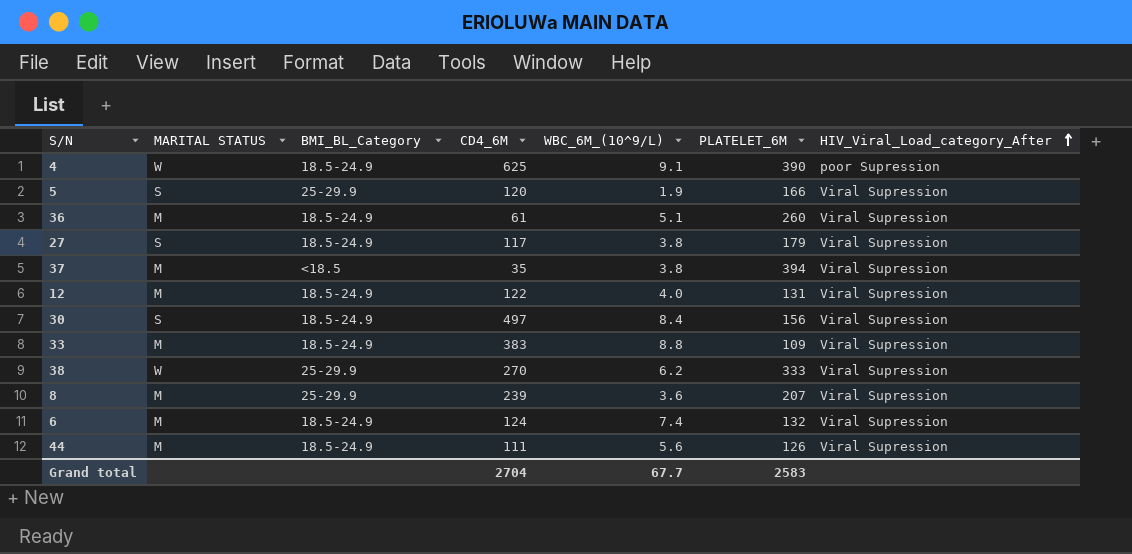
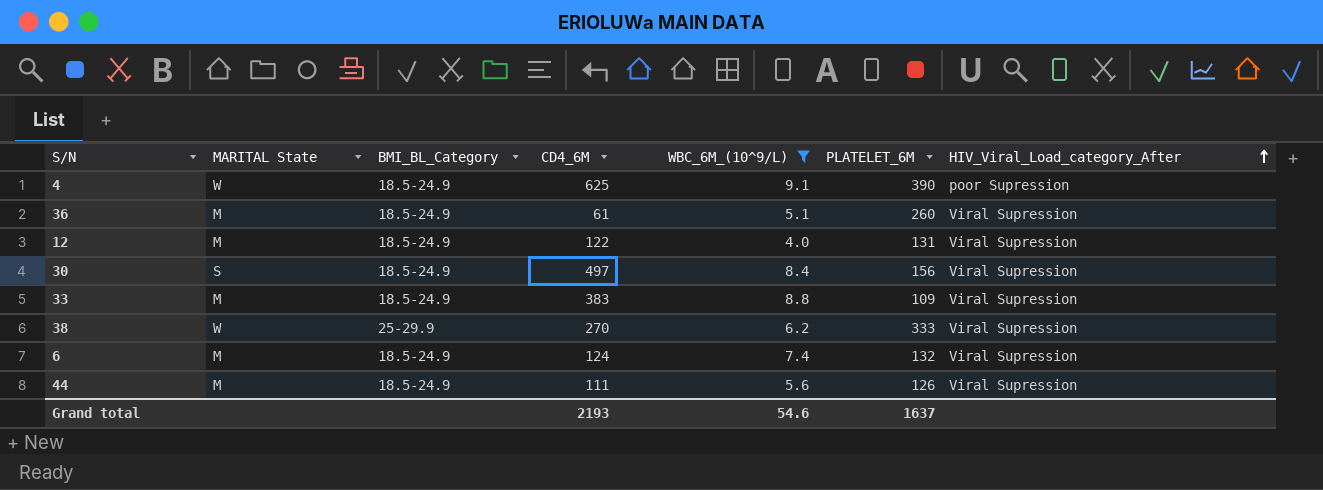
filter: none -> WBC_6M_(10^9/L) >= 4.0
column name: MARITAL STATUS -> MARITAL State
Grand total | CD4_6M: 2704 -> 2193
Grand total | WBC_6M_(10^9/L): 67.7 -> 54.6
Grand total | PLATELET_6M: 2583 -> 1637

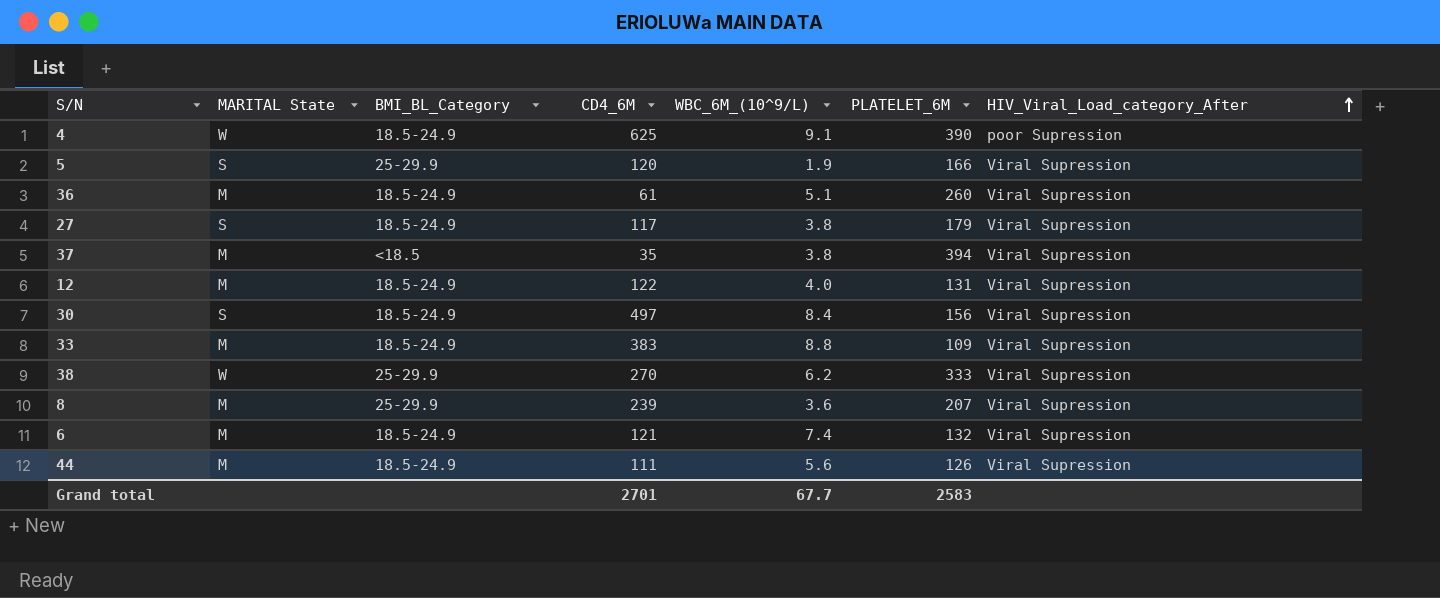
filter: WBC_6M_(10^9/L) >= 4.0 -> none
6 | CD4_6M: 124 -> 121
Grand total | CD4_6M: 2193 -> 2701
Grand total | WBC_6M_(10^9/L): 54.6 -> 67.7
Grand total | PLATELET_6M: 1637 -> 2583

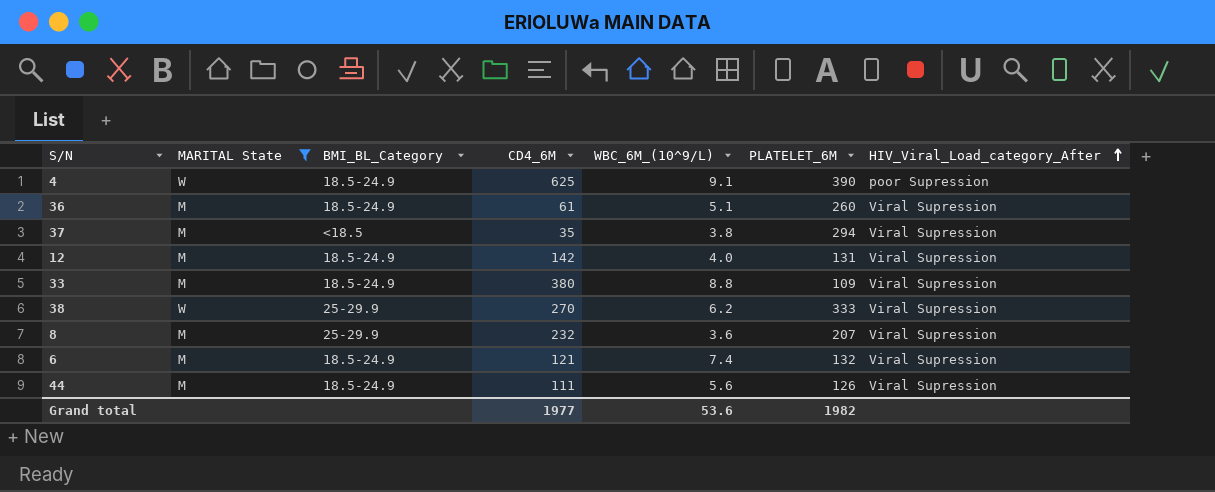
filter: none -> MARITAL State != S
37 | PLATELET_6M: 394 -> 294
12 | CD4_6M: 122 -> 142
33 | CD4_6M: 383 -> 380
8 | CD4_6M: 239 -> 232
Grand total | CD4_6M: 2701 -> 1977
Grand total | WBC_6M_(10^9/L): 67.7 -> 53.6
Grand total | PLATELET_6M: 2583 -> 1982

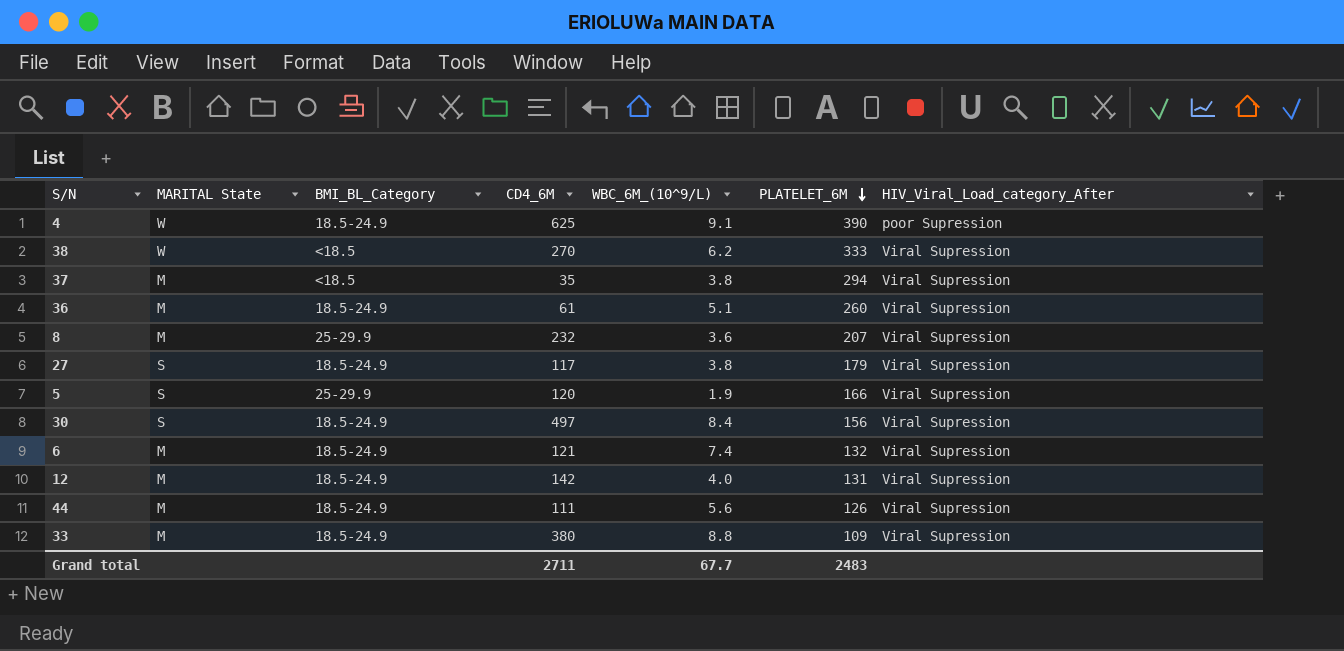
filter: MARITAL State != S -> none
row order: HIV_Viral_Load_category_After ascending -> PLATELET_6M descending
38 | BMI_BL_Category: 25-29.9 -> <18.5
Grand total | CD4_6M: 1977 -> 2711
Grand total | WBC_6M_(10^9/L): 53.6 -> 67.7
Grand total | PLATELET_6M: 1982 -> 2483

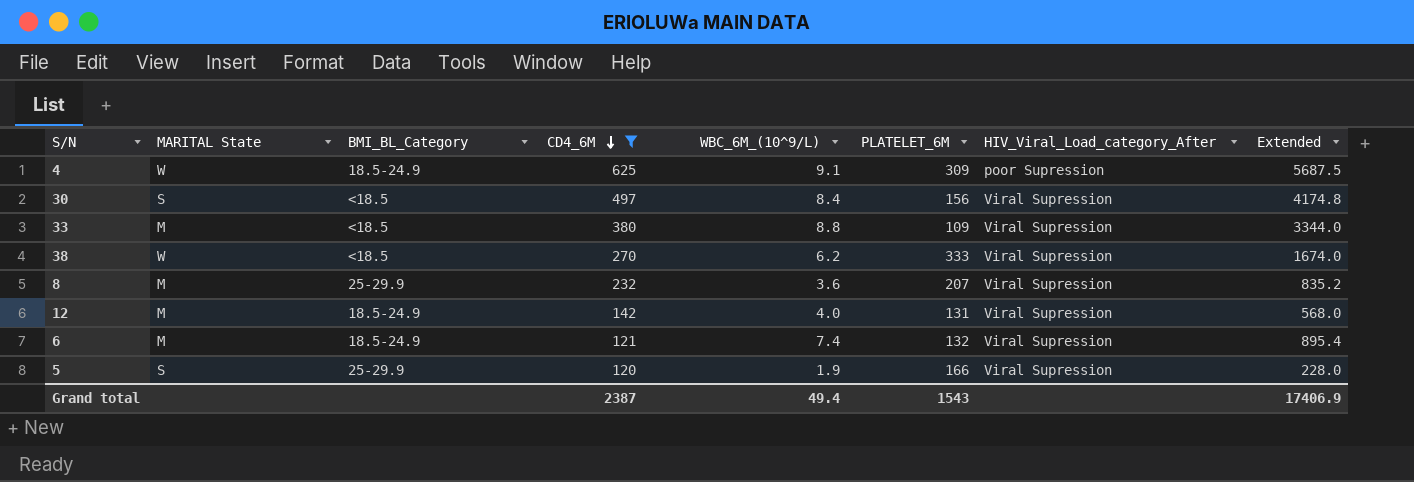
filter: none -> CD4_6M >= 120
row order: PLATELET_6M descending -> CD4_6M descending
column Extended | formula: none -> [CD4_6M] * [WBC_6M_(10^9/L)]
4 | PLATELET_6M: 390 -> 309
30 | BMI_BL_Category: 18.5-24.9 -> <18.5
33 | BMI_BL_Category: 18.5-24.9 -> <18.5
Grand total | CD4_6M: 2711 -> 2387
Grand total | WBC_6M_(10^9/L): 67.7 -> 49.4
Grand total | PLATELET_6M: 2483 -> 1543

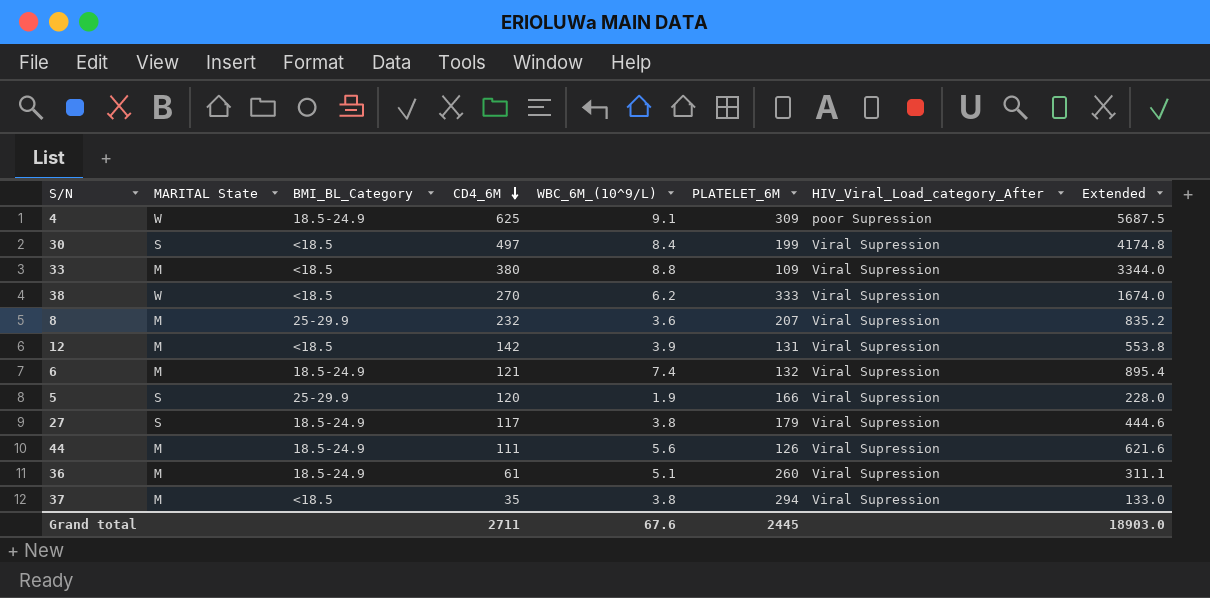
filter: CD4_6M >= 120 -> none
30 | PLATELET_6M: 156 -> 199
12 | BMI_BL_Category: 18.5-24.9 -> <18.5
12 | WBC_6M_(10^9/L): 4.0 -> 3.9
12 | Extended: 568.0 -> 553.8
Grand total | CD4_6M: 2387 -> 2711
Grand total | WBC_6M_(10^9/L): 49.4 -> 67.6
Grand total | PLATELET_6M: 1543 -> 2445
Grand total | Extended: 17406.9 -> 18903.0

